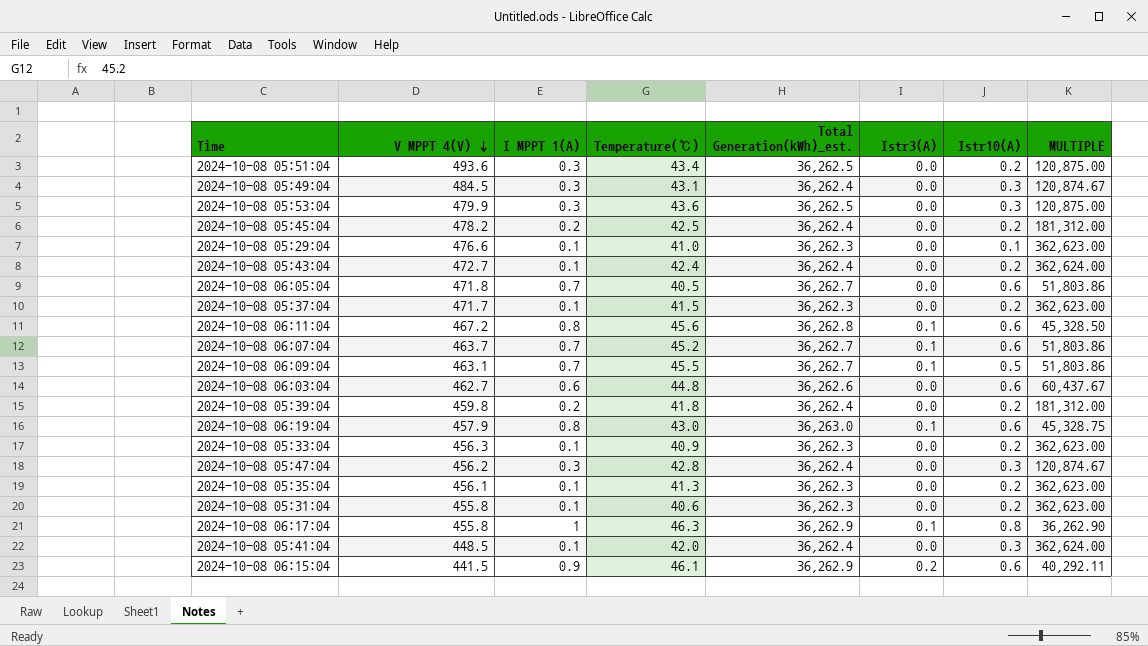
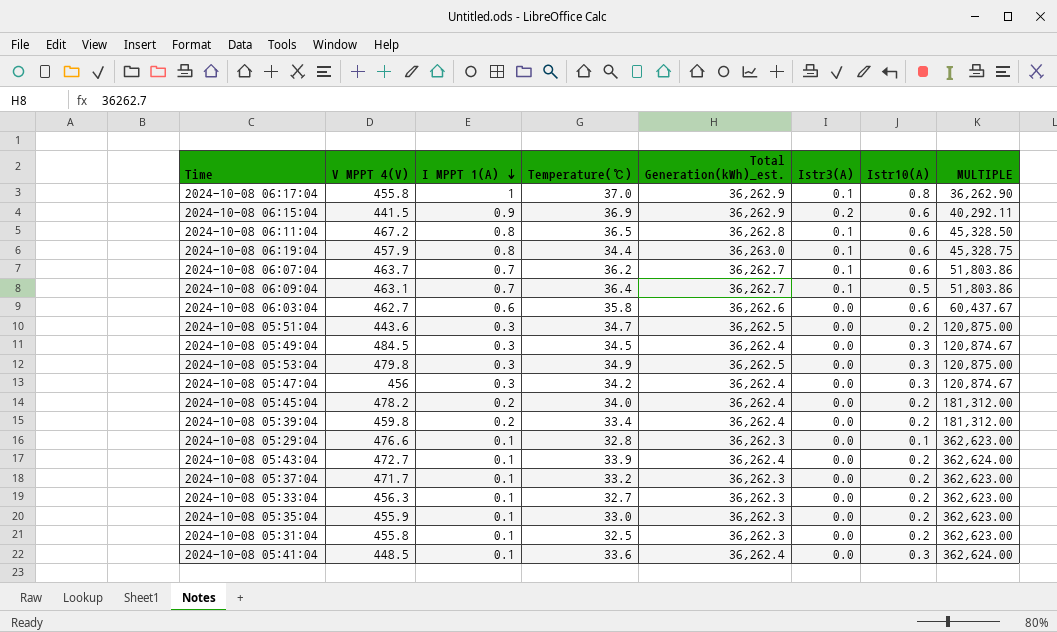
row order: V MPPT 4(V) descending -> I MPPT 1(A) descending
row 2024-10-08 06:05:04: 471.8 | 0.7 | 40.5 | 36,262.7 | 0.0 | 0.6 | 51,803.86 -> none
2024-10-08 06:17:04 | Temperature(℃): 46.3 -> 37.0
2024-10-08 06:15:04 | Temperature(℃): 46.1 -> 36.9
2024-10-08 06:11:04 | Temperature(℃): 45.6 -> 36.5
2024-10-08 06:19:04 | Temperature(℃): 43.0 -> 34.4
2024-10-08 06:07:04 | Temperature(℃): 45.2 -> 36.2
2024-10-08 06:09:04 | Temperature(℃): 45.5 -> 36.4
2024-10-08 06:03:04 | Temperature(℃): 44.8 -> 35.8
2024-10-08 05:51:04 | V MPPT 4(V): 493.6 -> 443.6
2024-10-08 05:51:04 | Temperature(℃): 43.4 -> 34.7
2024-10-08 05:49:04 | Temperature(℃): 43.1 -> 34.5
2024-10-08 05:53:04 | V MPPT 4(V): 479.9 -> 479.8
2024-10-08 05:53:04 | Temperature(℃): 43.6 -> 34.9
2024-10-08 05:47:04 | V MPPT 4(V): 456.2 -> 456
2024-10-08 05:47:04 | Temperature(℃): 42.8 -> 34.2
2024-10-08 05:45:04 | Temperature(℃): 42.5 -> 34.0
2024-10-08 05:39:04 | Temperature(℃): 41.8 -> 33.4
2024-10-08 05:29:04 | Temperature(℃): 41.0 -> 32.8
2024-10-08 05:43:04 | Temperature(℃): 42.4 -> 33.9
2024-10-08 05:37:04 | Temperature(℃): 41.5 -> 33.2
2024-10-08 05:33:04 | Temperature(℃): 40.9 -> 32.7
2024-10-08 05:35:04 | V MPPT 4(V): 456.1 -> 455.9
2024-10-08 05:35:04 | Temperature(℃): 41.3 -> 33.0
2024-10-08 05:31:04 | Temperature(℃): 40.6 -> 32.5
2024-10-08 05:41:04 | Temperature(℃): 42.0 -> 33.6

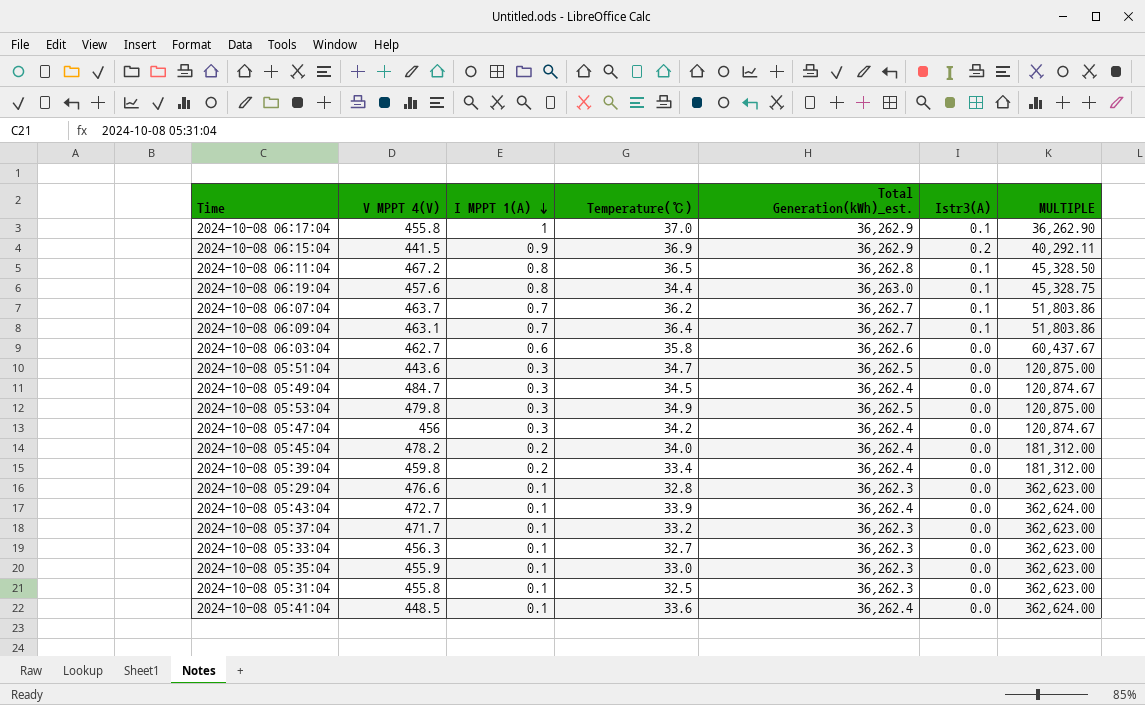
column Istr10(A) | position: 7 -> none
2024-10-08 06:19:04 | V MPPT 4(V): 457.9 -> 457.6
2024-10-08 05:49:04 | V MPPT 4(V): 484.5 -> 484.7

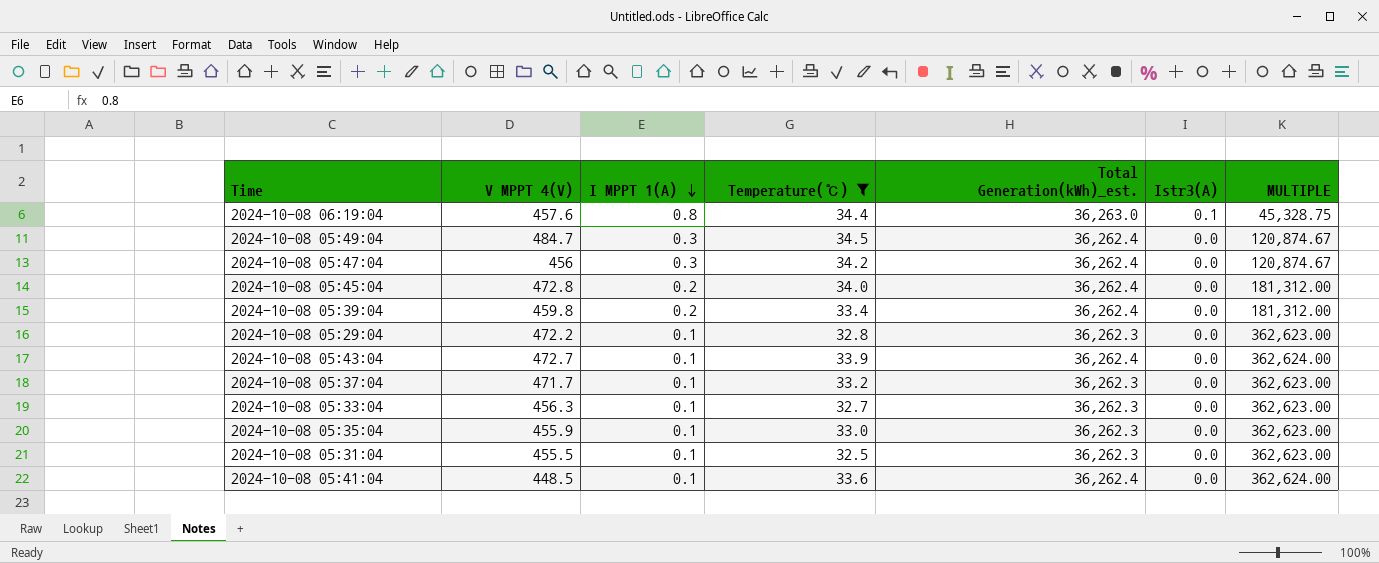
filter: none -> Temperature(℃) <= 34.5
2024-10-08 05:45:04 | V MPPT 4(V): 478.2 -> 472.8
2024-10-08 05:29:04 | V MPPT 4(V): 476.6 -> 472.2
2024-10-08 05:31:04 | V MPPT 4(V): 455.8 -> 455.5

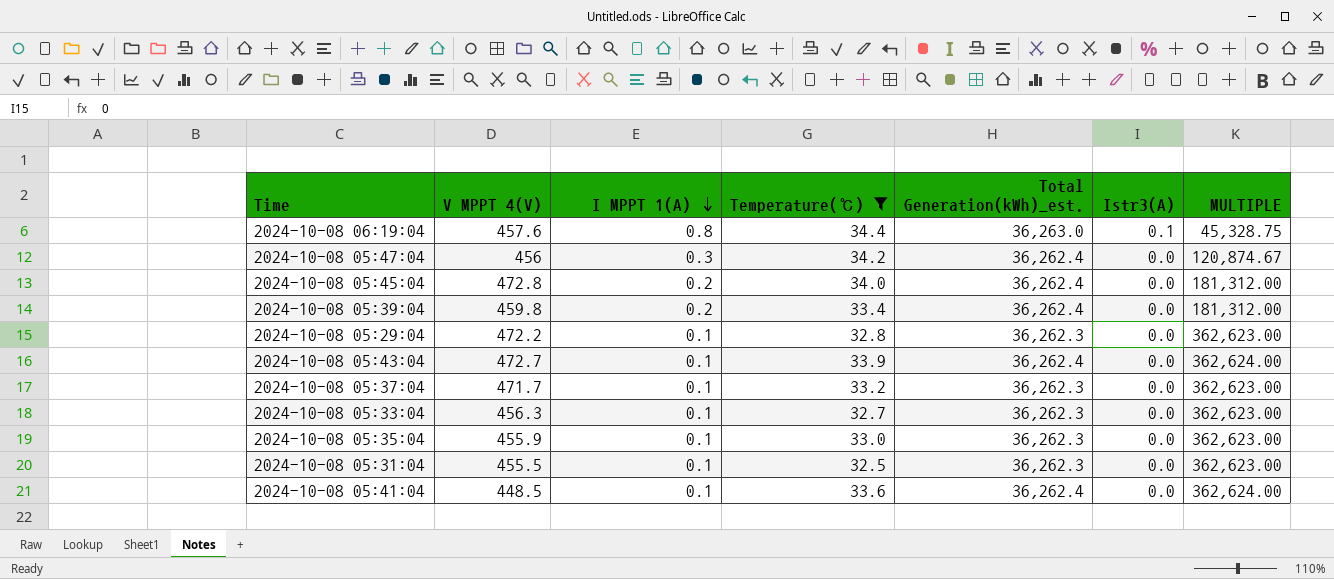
row 2024-10-08 05:49:04: 484.7 | 0.3 | 34.5 | 36,262.4 | 0.0 | 120,874.67 -> none

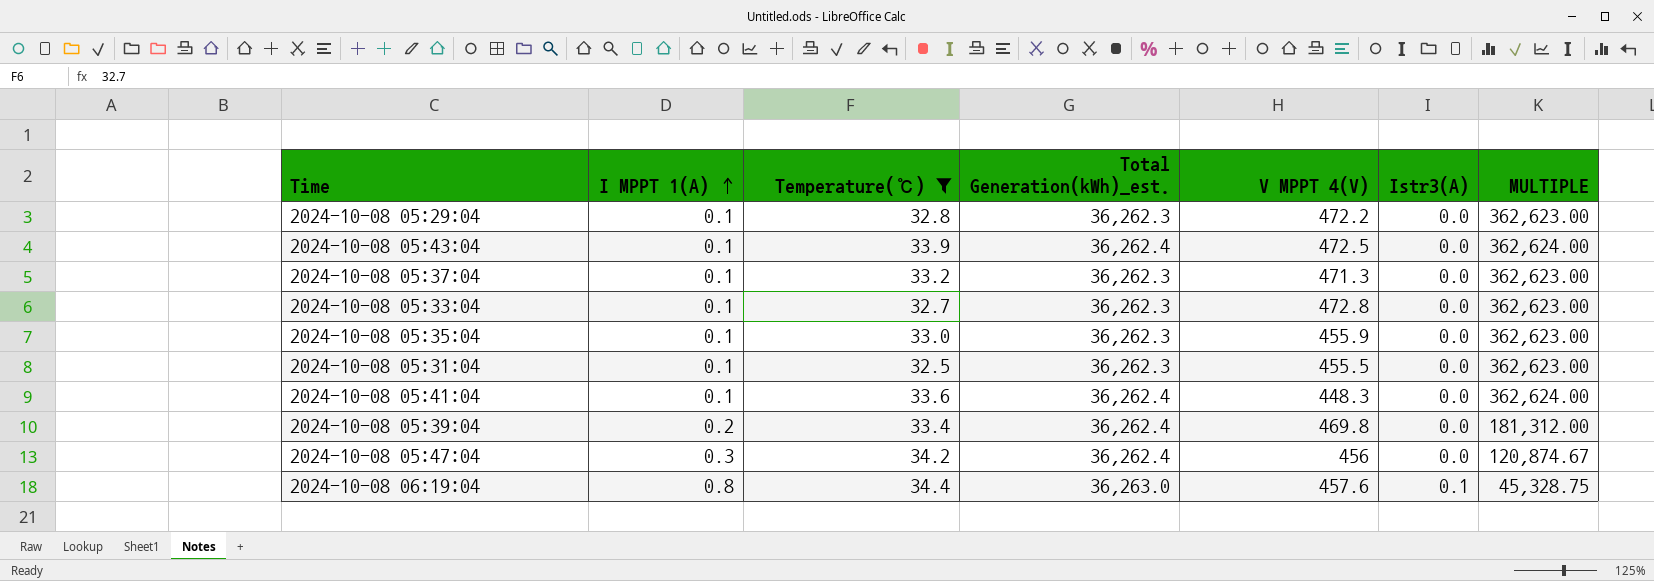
row order: I MPPT 1(A) descending -> I MPPT 1(A) ascending
column V MPPT 4(V) | position: 2 -> 5
row 2024-10-08 05:45:04: 472.8 | 0.2 | 34.0 | 36,262.4 | 0.0 | 181,312.00 -> none
2024-10-08 05:43:04 | V MPPT 4(V): 472.7 -> 472.5
2024-10-08 05:37:04 | V MPPT 4(V): 471.7 -> 471.3
2024-10-08 05:33:04 | V MPPT 4(V): 456.3 -> 472.8
2024-10-08 05:41:04 | V MPPT 4(V): 448.5 -> 448.3
2024-10-08 05:39:04 | V MPPT 4(V): 459.8 -> 469.8

